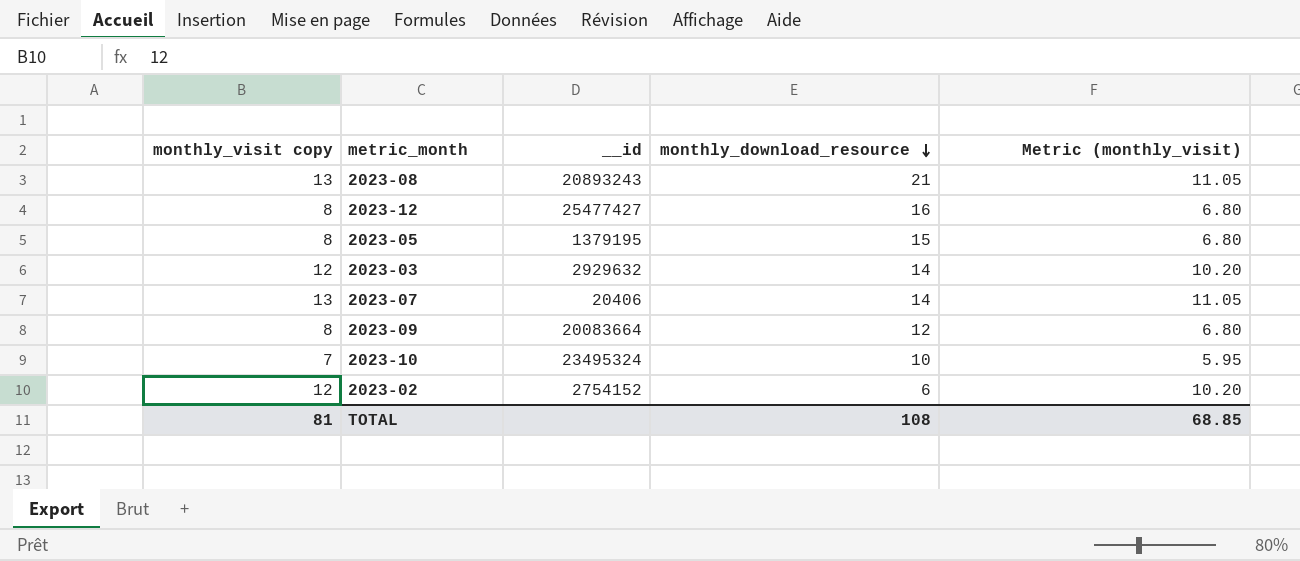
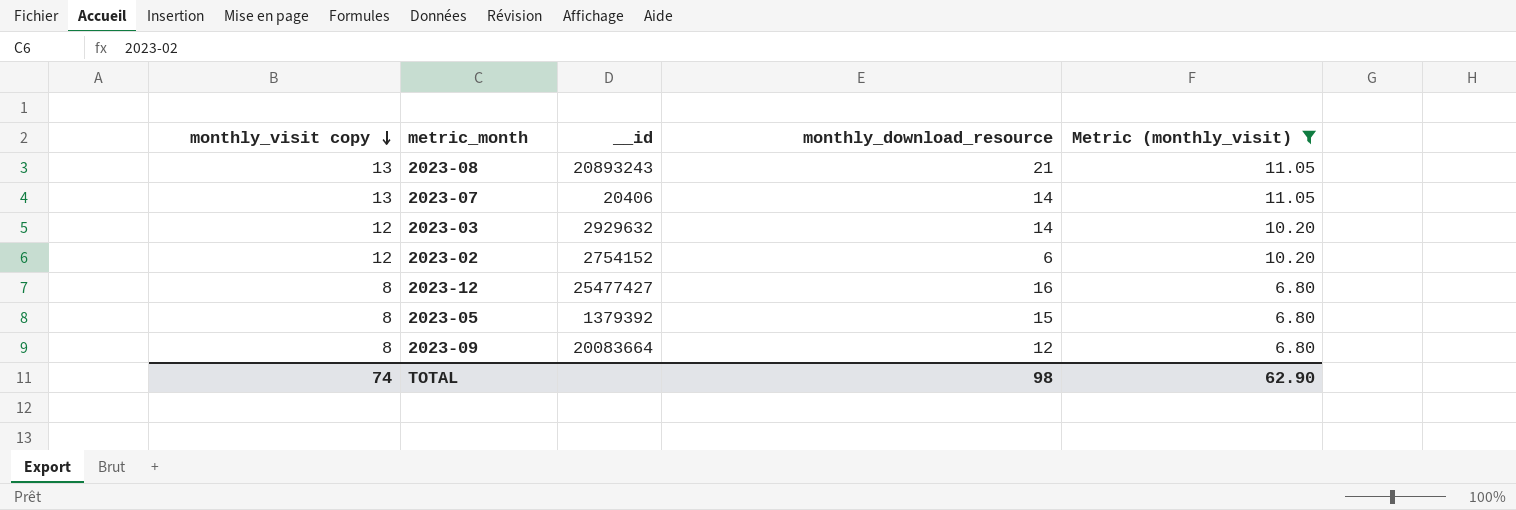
filter: none -> Metric (monthly_visit) != 5.95
row order: monthly_download_resource descending -> monthly_visit copy descending
2023-05 | __id: 1379195 -> 1379392
TOTAL | monthly_visit copy: 81 -> 74
TOTAL | monthly_download_resource: 108 -> 98
TOTAL | Metric (monthly_visit): 68.85 -> 62.90

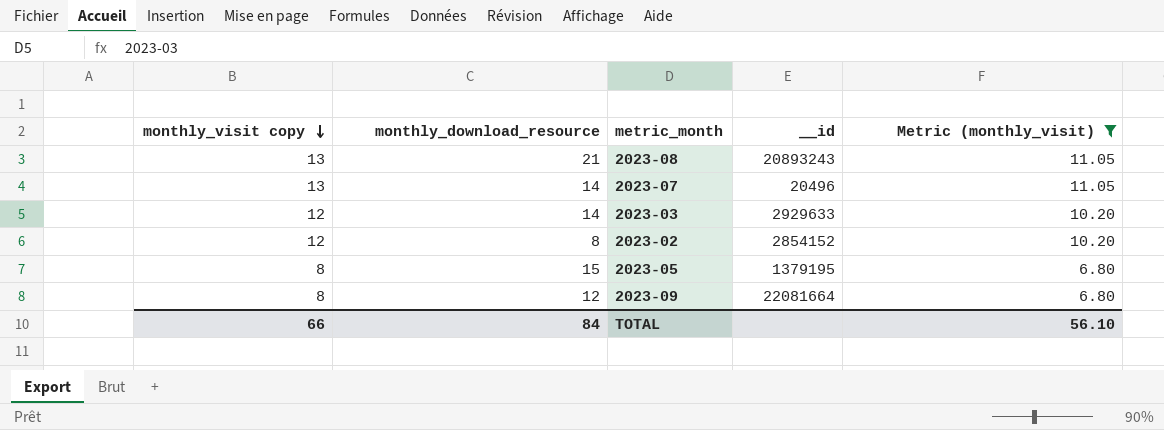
column monthly_download_resource | position: 4 -> 2
row 2023-12: 8 | 25477427 | 16 | 6.80 -> none
2023-07 | __id: 20406 -> 20496
2023-03 | __id: 2929632 -> 2929633
2023-02 | monthly_download_resource: 6 -> 8
2023-02 | __id: 2754152 -> 2854152
2023-05 | __id: 1379392 -> 1379195
2023-09 | __id: 20083664 -> 22081664
TOTAL | monthly_visit copy: 74 -> 66
TOTAL | monthly_download_resource: 98 -> 84
TOTAL | Metric (monthly_visit): 62.90 -> 56.10

